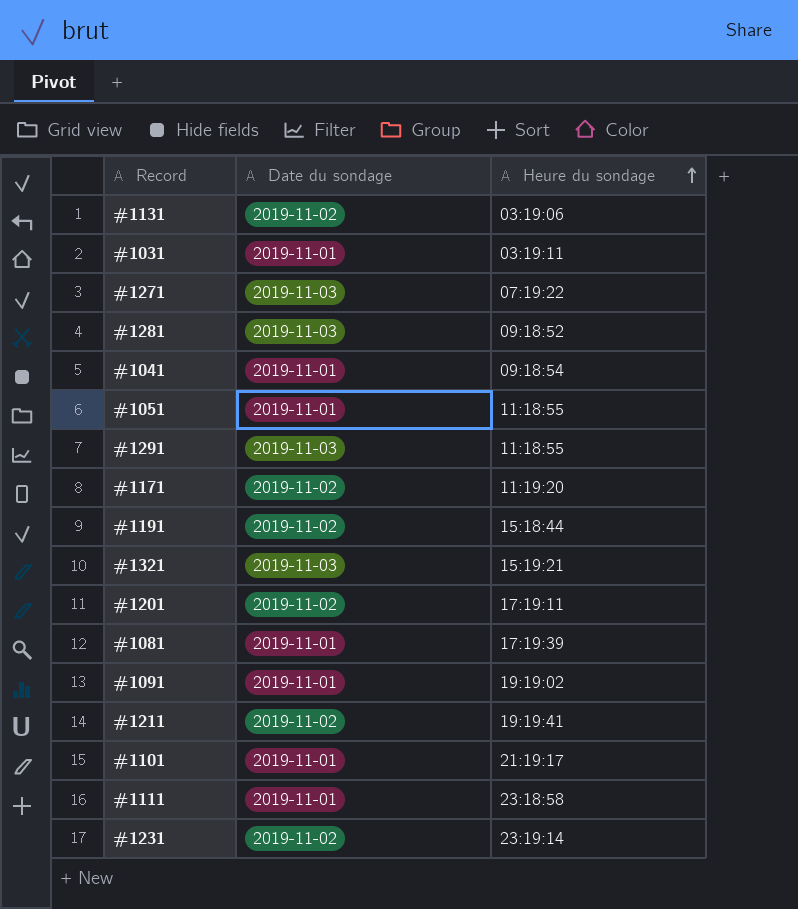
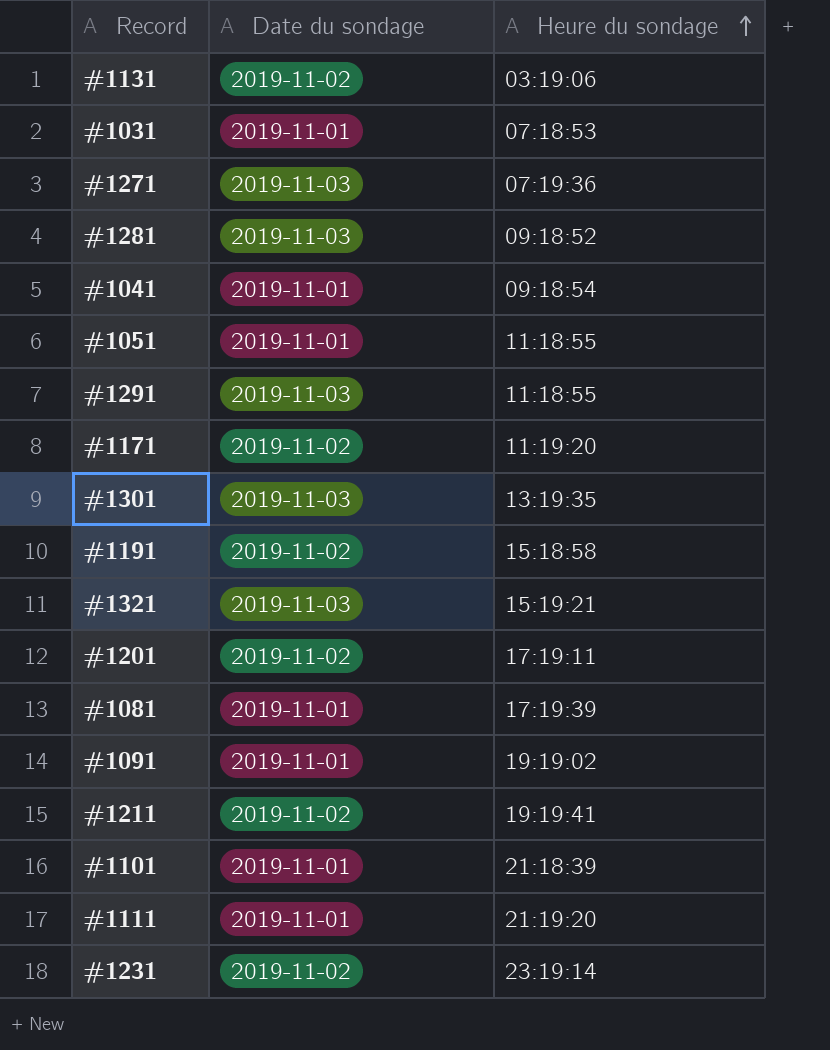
#1031 | Heure du sondage: 03:19:11 -> 07:18:53
#1271 | Heure du sondage: 07:19:22 -> 07:19:36
row #1301: none -> 2019-11-03 | 13:19:35
#1191 | Heure du sondage: 15:18:44 -> 15:18:58
#1101 | Heure du sondage: 21:19:17 -> 21:18:39
#1111 | Heure du sondage: 23:18:58 -> 21:19:20

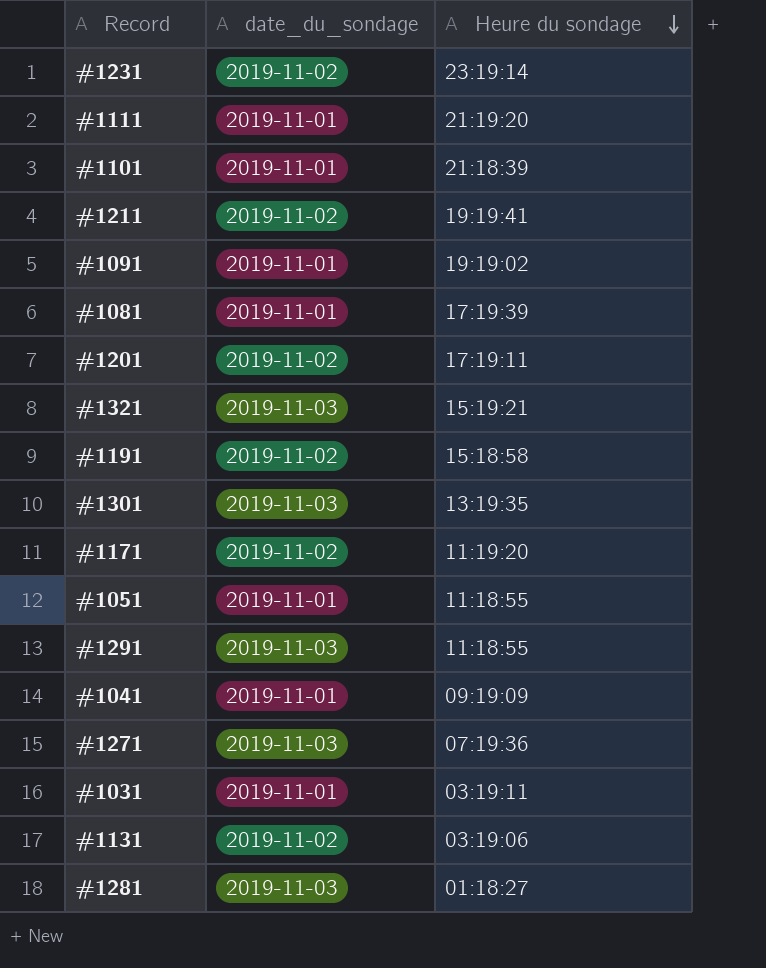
row order: Heure du sondage ascending -> Heure du sondage descending
column name: Date du sondage -> date_du_sondage
#1041 | Heure du sondage: 09:18:54 -> 09:19:09
#1031 | Heure du sondage: 07:18:53 -> 03:19:11
#1281 | Heure du sondage: 09:18:52 -> 01:18:27

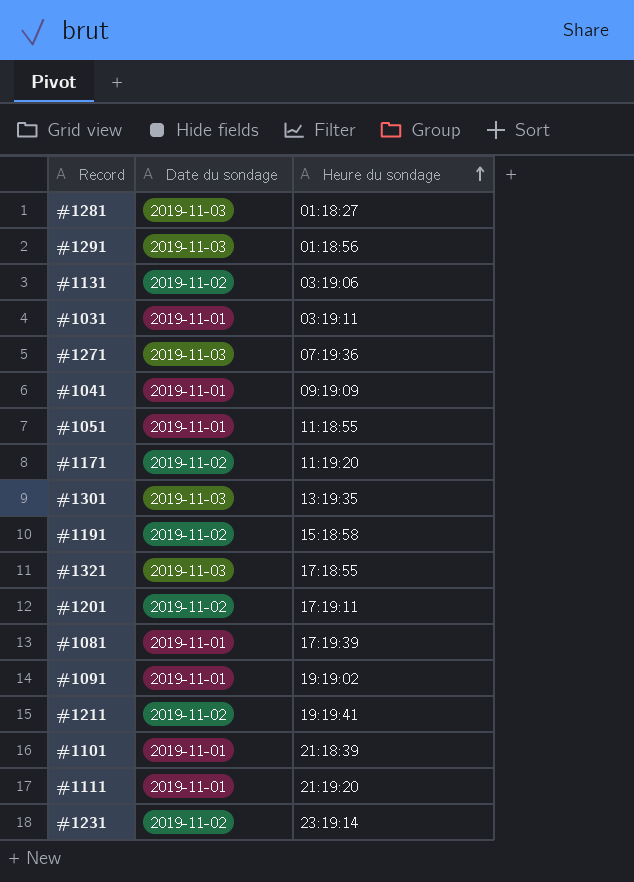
row order: Heure du sondage descending -> Heure du sondage ascending
column name: date_du_sondage -> Date du sondage
#1291 | Heure du sondage: 11:18:55 -> 01:18:56
#1321 | Heure du sondage: 15:19:21 -> 17:18:55

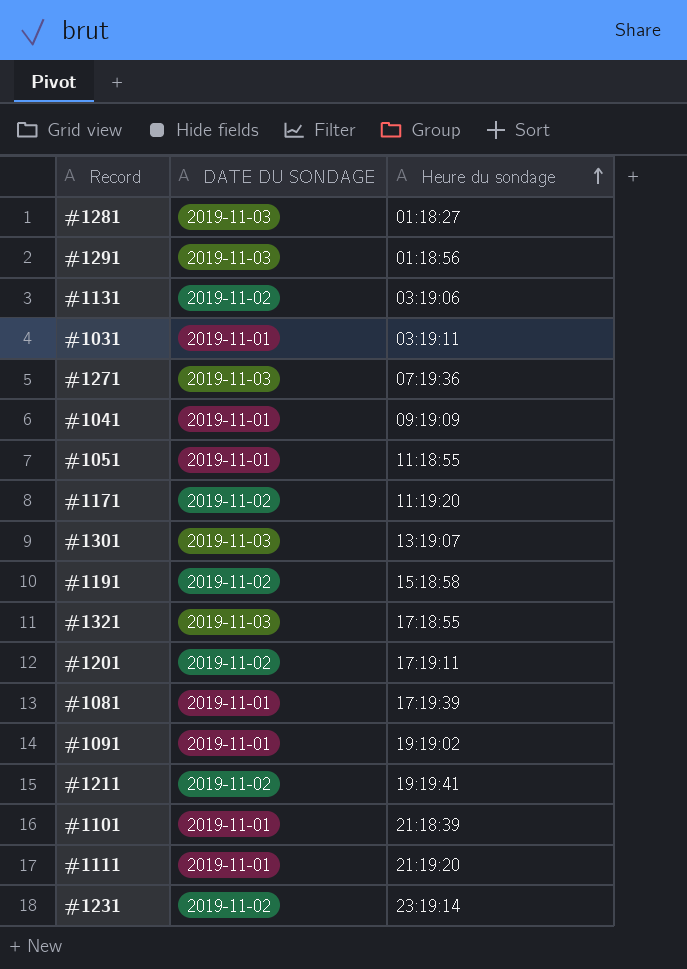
column name: Date du sondage -> DATE DU SONDAGE
#1301 | Heure du sondage: 13:19:35 -> 13:19:07

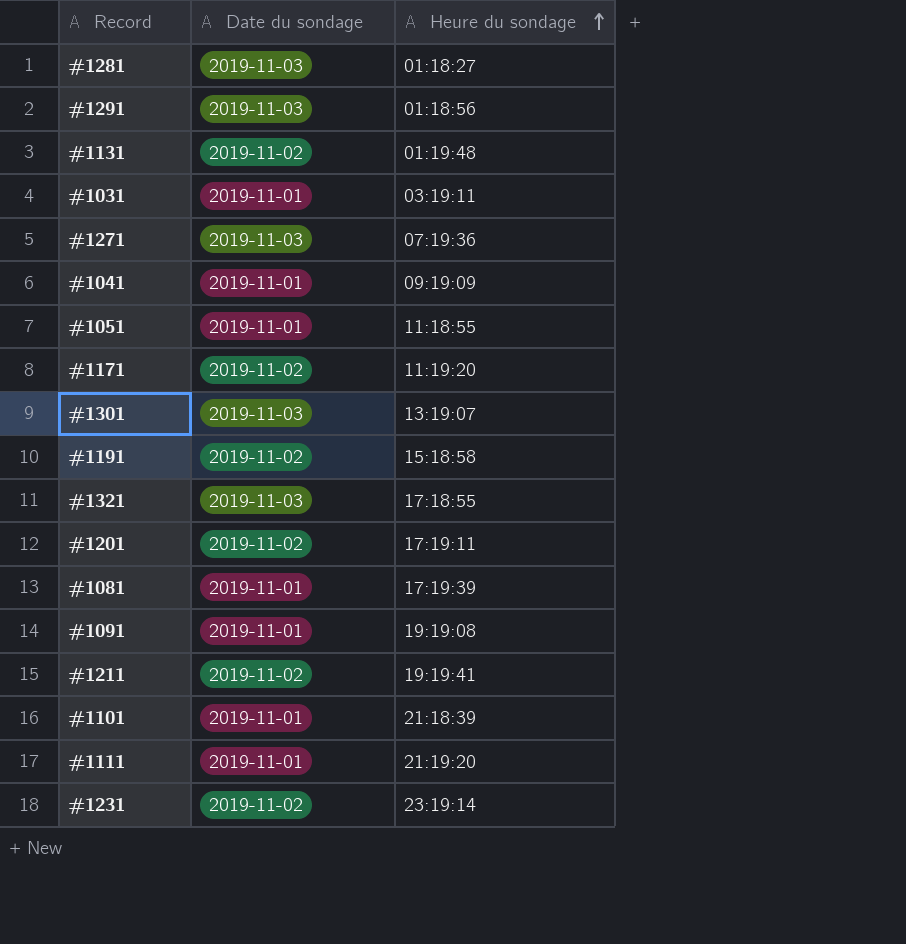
column name: DATE DU SONDAGE -> Date du sondage
#1131 | Heure du sondage: 03:19:06 -> 01:19:48
#1091 | Heure du sondage: 19:19:02 -> 19:19:08

